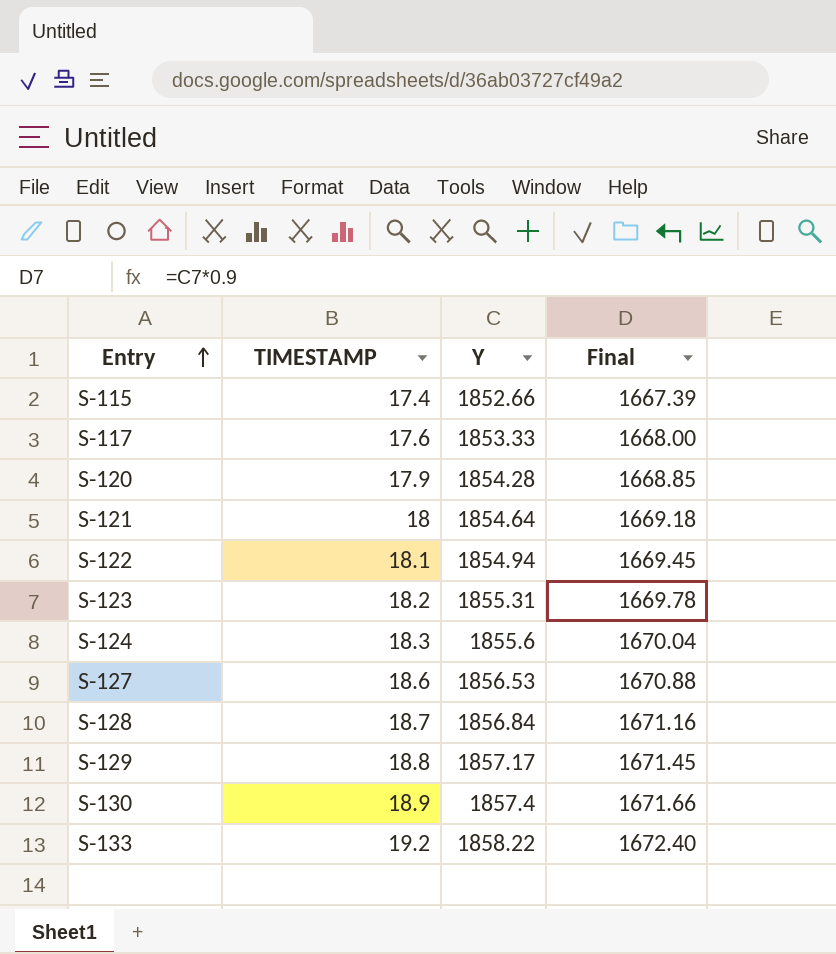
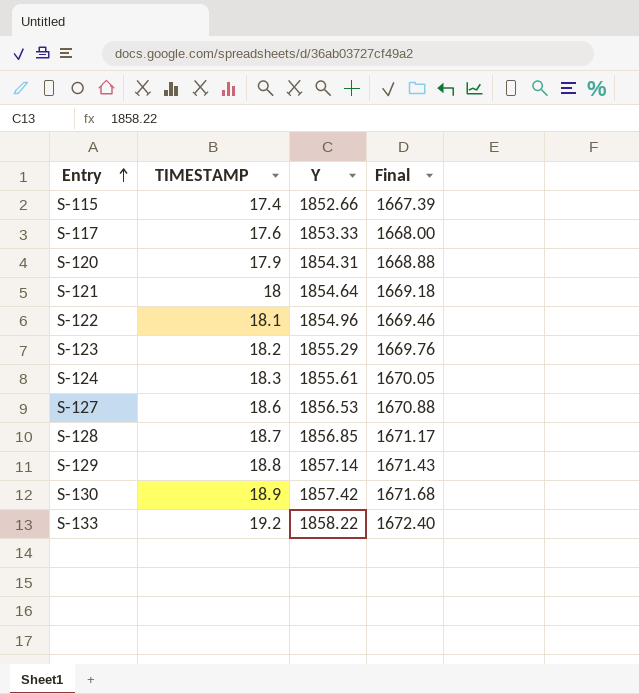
S-120 | Y: 1854.28 -> 1854.31
S-120 | Final: 1668.85 -> 1668.88
S-122 | Y: 1854.94 -> 1854.96
S-122 | Final: 1669.45 -> 1669.46
S-123 | Y: 1855.31 -> 1855.29
S-123 | Final: 1669.78 -> 1669.76
S-124 | Y: 1855.6 -> 1855.61
S-124 | Final: 1670.04 -> 1670.05
S-128 | Y: 1856.84 -> 1856.85
S-128 | Final: 1671.16 -> 1671.17
S-129 | Y: 1857.17 -> 1857.14
S-129 | Final: 1671.45 -> 1671.43
S-130 | Y: 1857.4 -> 1857.42
S-130 | Final: 1671.66 -> 1671.68

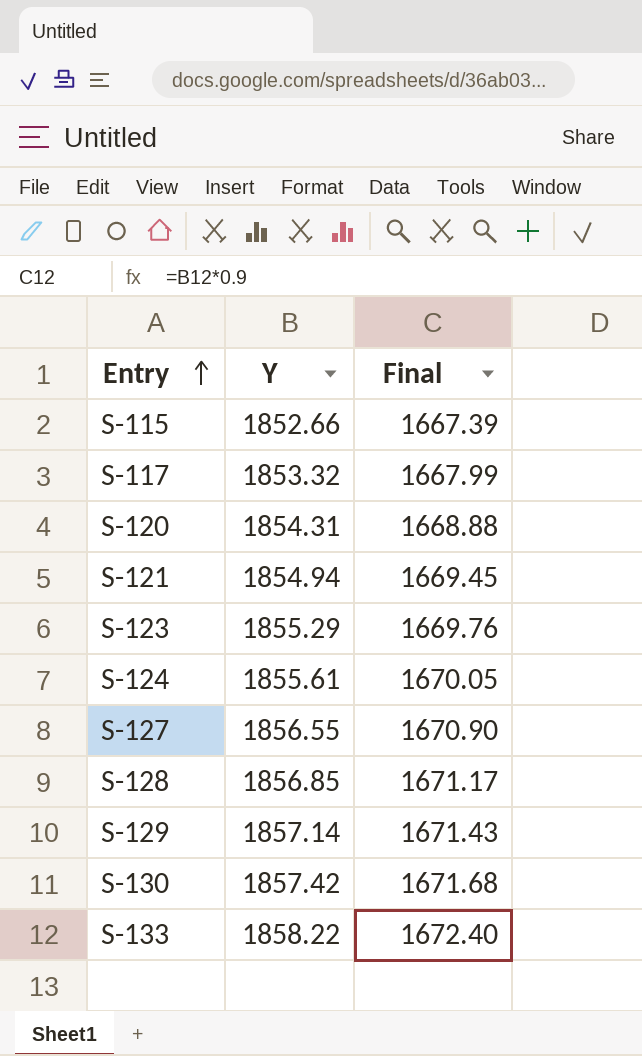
column TIMESTAMP | position: 2 -> none
row S-122: 18.1 | 1854.96 | 1669.46 -> none
S-117 | Y: 1853.33 -> 1853.32
S-117 | Final: 1668.00 -> 1667.99
S-121 | Y: 1854.64 -> 1854.94
S-121 | Final: 1669.18 -> 1669.45
S-127 | Y: 1856.53 -> 1856.55
S-127 | Final: 1670.88 -> 1670.90

